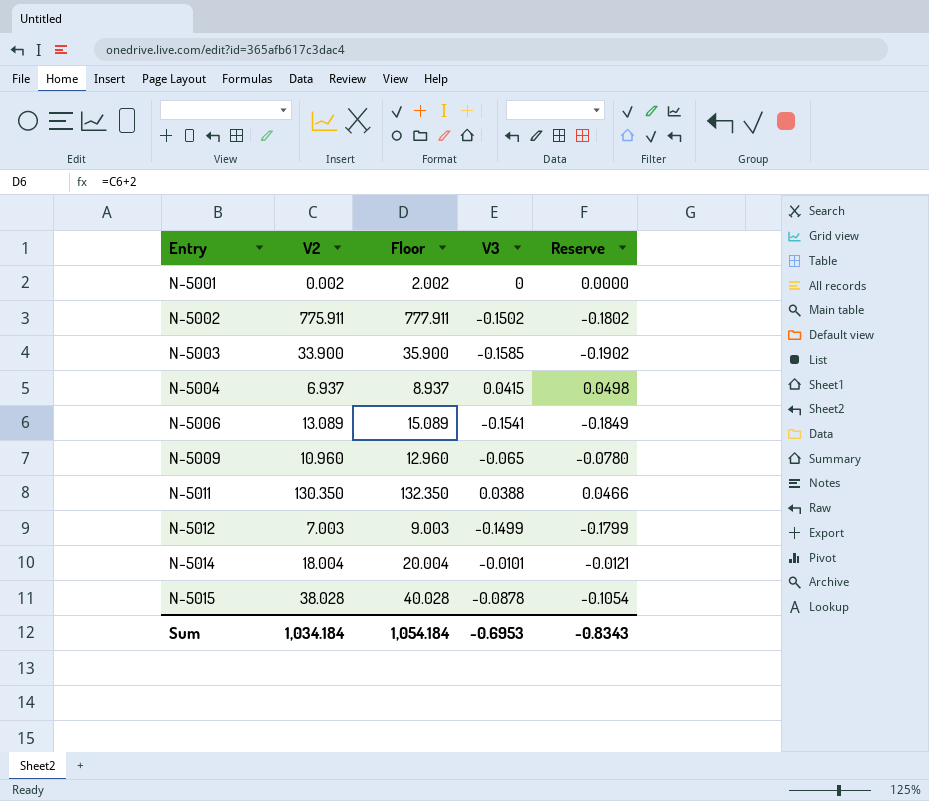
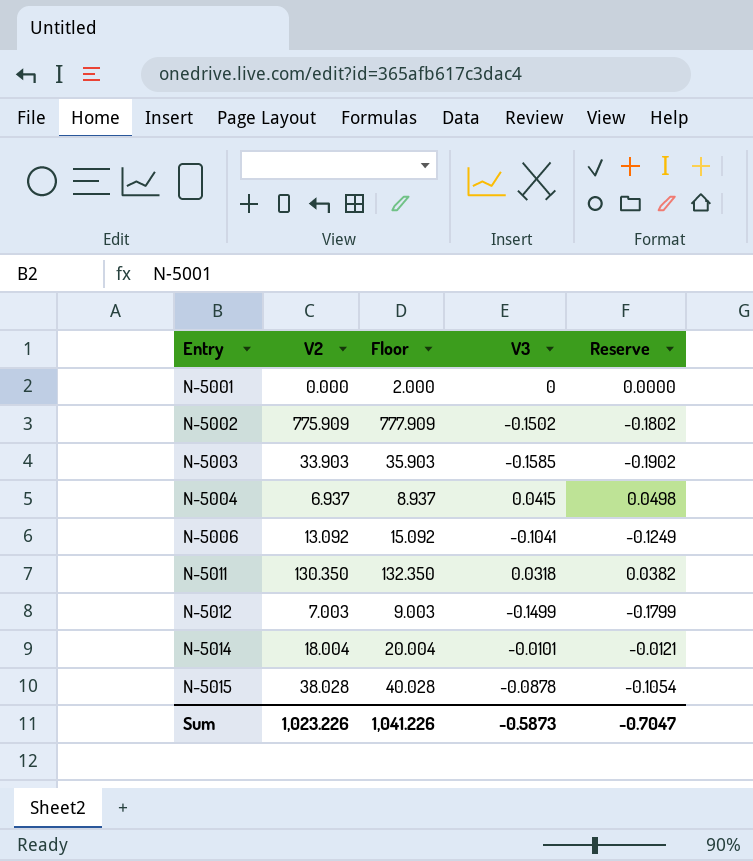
row N-5009: 10.960 | 12.960 | -0.065 | -0.0780 -> none
N-5001 | V2: 0.002 -> 0.000
N-5001 | Floor: 2.002 -> 2.000
N-5002 | V2: 775.911 -> 775.909
N-5002 | Floor: 777.911 -> 777.909
N-5003 | V2: 33.900 -> 33.903
N-5003 | Floor: 35.900 -> 35.903
N-5006 | V2: 13.089 -> 13.092
N-5006 | Floor: 15.089 -> 15.092
N-5006 | V3: -0.1541 -> -0.1041
N-5006 | Reserve: -0.1849 -> -0.1249
N-5011 | V3: 0.0388 -> 0.0318
N-5011 | Reserve: 0.0466 -> 0.0382
Sum | V2: 1,034.184 -> 1,023.226
Sum | Floor: 1,054.184 -> 1,041.226
Sum | V3: -0.6953 -> -0.5873
Sum | Reserve: -0.8343 -> -0.7047

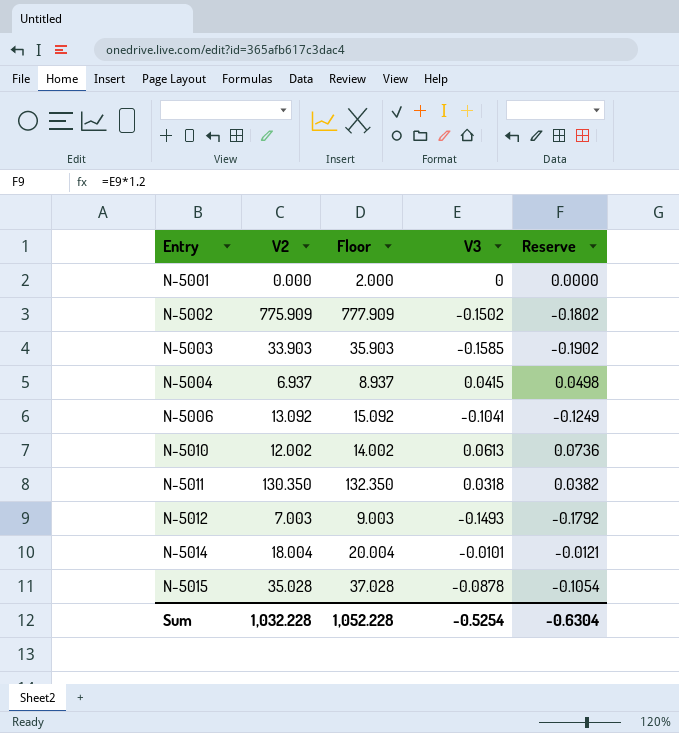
row N-5010: none -> 12.002 | 14.002 | 0.0613 | 0.0736
N-5012 | V3: -0.1499 -> -0.1493
N-5012 | Reserve: -0.1799 -> -0.1792
N-5015 | V2: 38.028 -> 35.028
N-5015 | Floor: 40.028 -> 37.028
Sum | V2: 1,023.226 -> 1,032.228
Sum | Floor: 1,041.226 -> 1,052.228
Sum | V3: -0.5873 -> -0.5254
Sum | Reserve: -0.7047 -> -0.6304

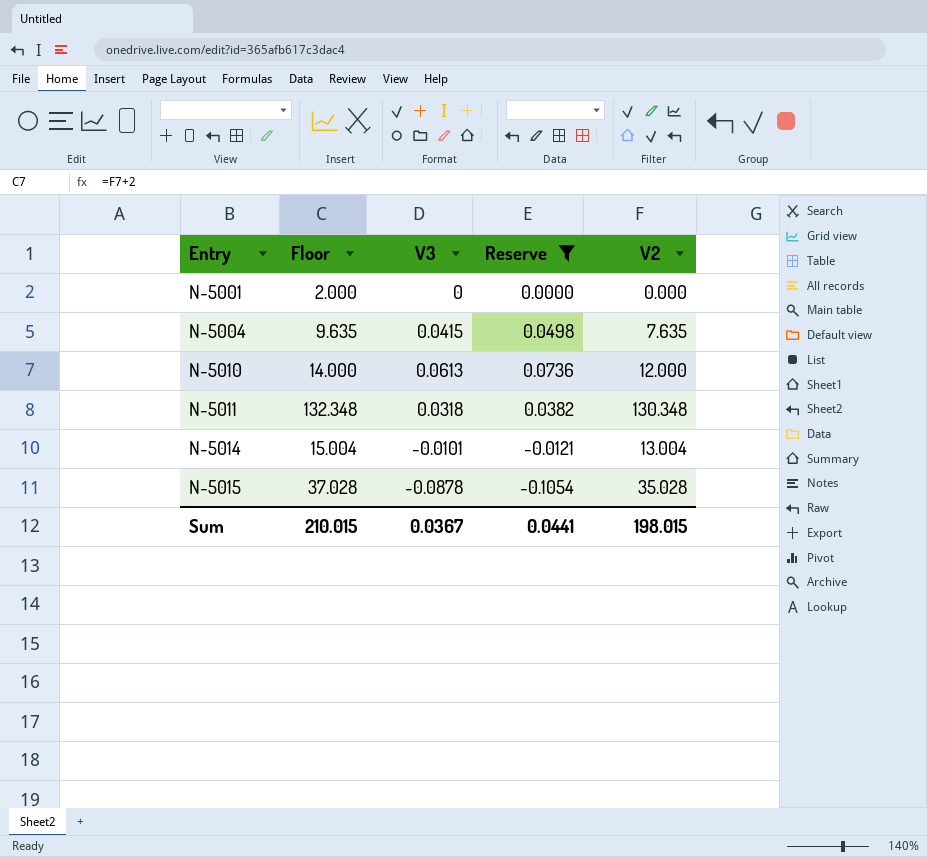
filter: none -> Reserve >= -0.1054
column V2 | position: 2 -> 5
N-5004 | Floor: 8.937 -> 9.635
N-5004 | V2: 6.937 -> 7.635
N-5010 | Floor: 14.002 -> 14.000
N-5010 | V2: 12.002 -> 12.000
N-5011 | Floor: 132.350 -> 132.348
N-5011 | V2: 130.350 -> 130.348
N-5014 | Floor: 20.004 -> 15.004
N-5014 | V2: 18.004 -> 13.004
Sum | Floor: 1,052.228 -> 210.015
Sum | V3: -0.5254 -> 0.0367
Sum | Reserve: -0.6304 -> 0.0441
Sum | V2: 1,032.228 -> 198.015

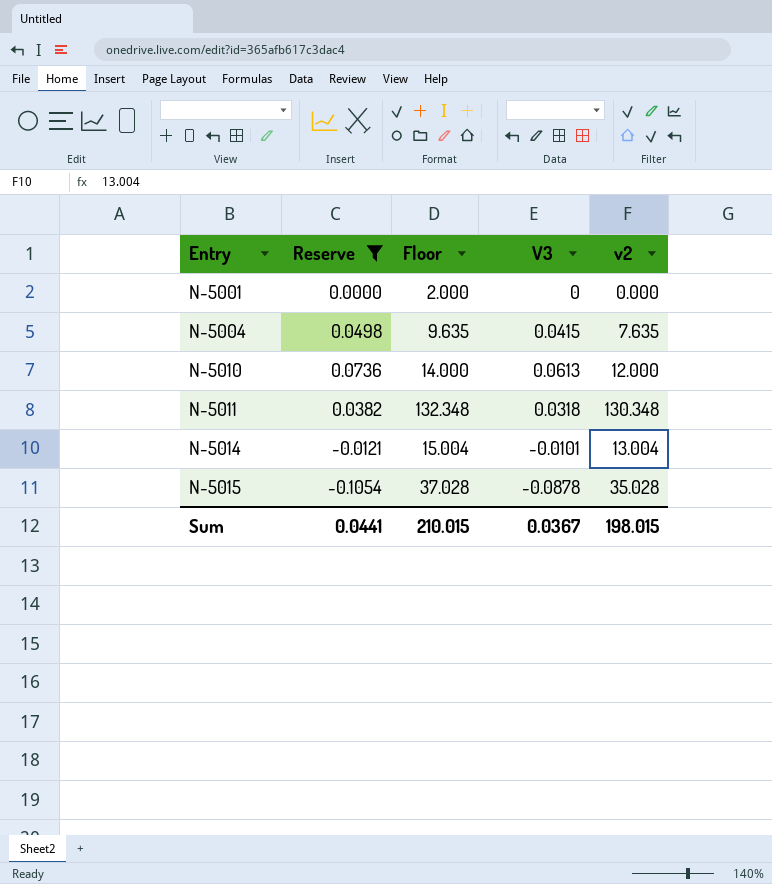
column Reserve | position: 4 -> 2
column name: V2 -> v2

